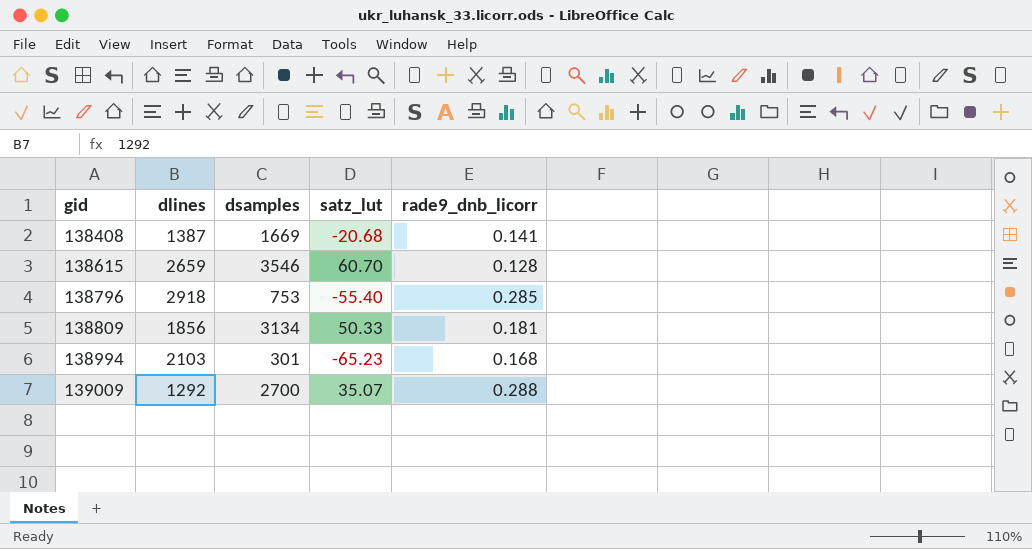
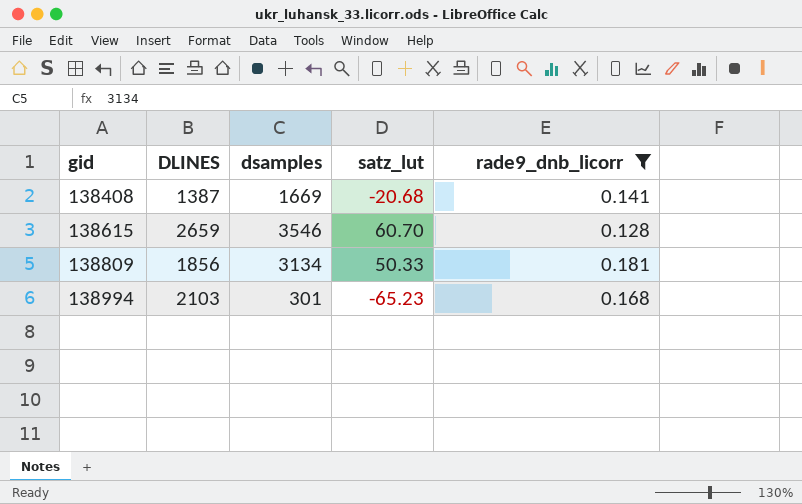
filter: none -> rade9_dnb_licorr <= 0.181
column name: dlines -> DLINES

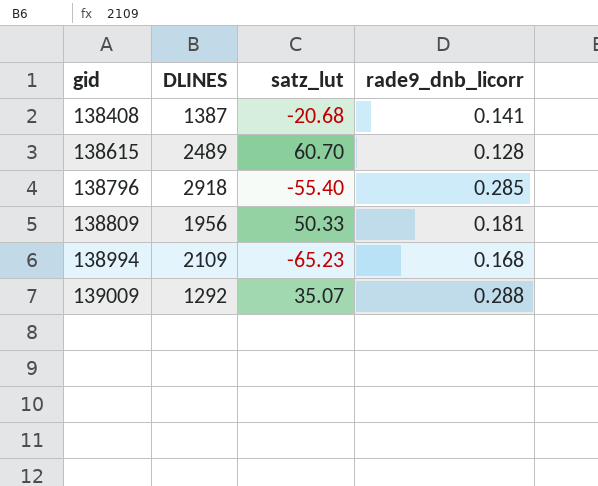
filter: rade9_dnb_licorr <= 0.181 -> none
column dsamples | position: 3 -> none
138615 | DLINES: 2659 -> 2489
138809 | DLINES: 1856 -> 1956
138994 | DLINES: 2103 -> 2109

